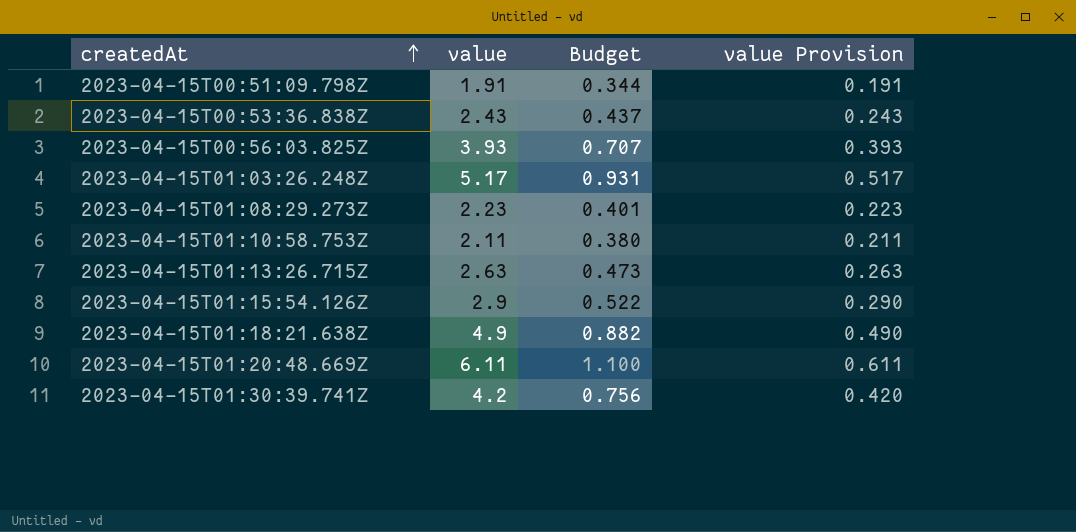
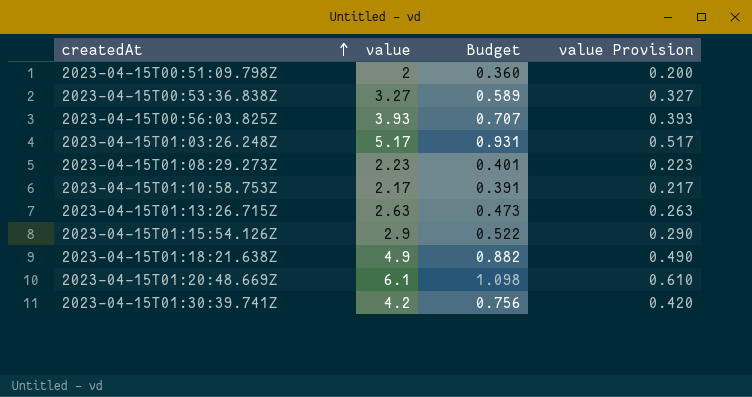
2023-04-15T00:51:09.798Z | value: 1.91 -> 2
2023-04-15T00:51:09.798Z | Budget: 0.344 -> 0.360
2023-04-15T00:51:09.798Z | value Provision: 0.191 -> 0.200
2023-04-15T00:53:36.838Z | value: 2.43 -> 3.27
2023-04-15T00:53:36.838Z | Budget: 0.437 -> 0.589
2023-04-15T00:53:36.838Z | value Provision: 0.243 -> 0.327
2023-04-15T01:10:58.753Z | value: 2.11 -> 2.17
2023-04-15T01:10:58.753Z | Budget: 0.380 -> 0.391
2023-04-15T01:10:58.753Z | value Provision: 0.211 -> 0.217
2023-04-15T01:20:48.669Z | value: 6.11 -> 6.1
2023-04-15T01:20:48.669Z | Budget: 1.100 -> 1.098
2023-04-15T01:20:48.669Z | value Provision: 0.611 -> 0.610

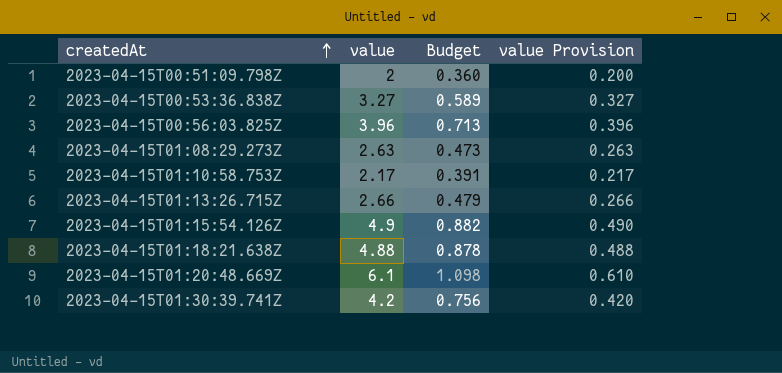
row 2023-04-15T01:03:26.248Z: 5.17 | 0.931 | 0.517 -> none
2023-04-15T00:56:03.825Z | value: 3.93 -> 3.96
2023-04-15T00:56:03.825Z | Budget: 0.707 -> 0.713
2023-04-15T00:56:03.825Z | value Provision: 0.393 -> 0.396
2023-04-15T01:08:29.273Z | value: 2.23 -> 2.63
2023-04-15T01:08:29.273Z | Budget: 0.401 -> 0.473
2023-04-15T01:08:29.273Z | value Provision: 0.223 -> 0.263
2023-04-15T01:13:26.715Z | value: 2.63 -> 2.66
2023-04-15T01:13:26.715Z | Budget: 0.473 -> 0.479
2023-04-15T01:13:26.715Z | value Provision: 0.263 -> 0.266
2023-04-15T01:15:54.126Z | value: 2.9 -> 4.9
2023-04-15T01:15:54.126Z | Budget: 0.522 -> 0.882
2023-04-15T01:15:54.126Z | value Provision: 0.290 -> 0.490
2023-04-15T01:18:21.638Z | value: 4.9 -> 4.88
2023-04-15T01:18:21.638Z | Budget: 0.882 -> 0.878
2023-04-15T01:18:21.638Z | value Provision: 0.490 -> 0.488

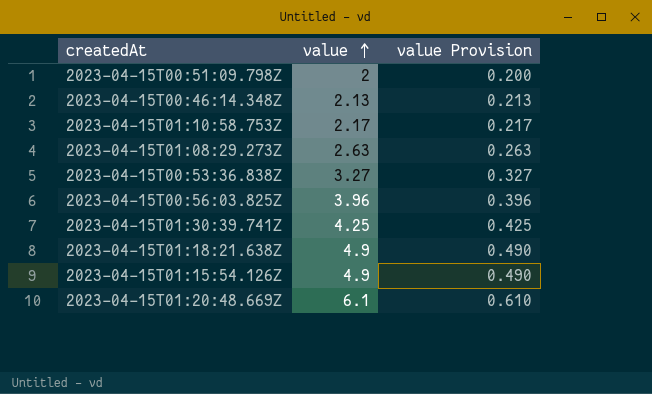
row order: createdAt ascending -> value ascending
column Budget | formula: [value] * 0.18 -> none
row 2023-04-15T01:13:26.715Z: 2.66 | 0.479 | 0.266 -> none
row 2023-04-15T00:46:14.348Z: none -> 2.13 | 0.213
2023-04-15T01:30:39.741Z | value: 4.2 -> 4.25
2023-04-15T01:30:39.741Z | value Provision: 0.420 -> 0.425
2023-04-15T01:18:21.638Z | value: 4.88 -> 4.9
2023-04-15T01:18:21.638Z | value Provision: 0.488 -> 0.490

